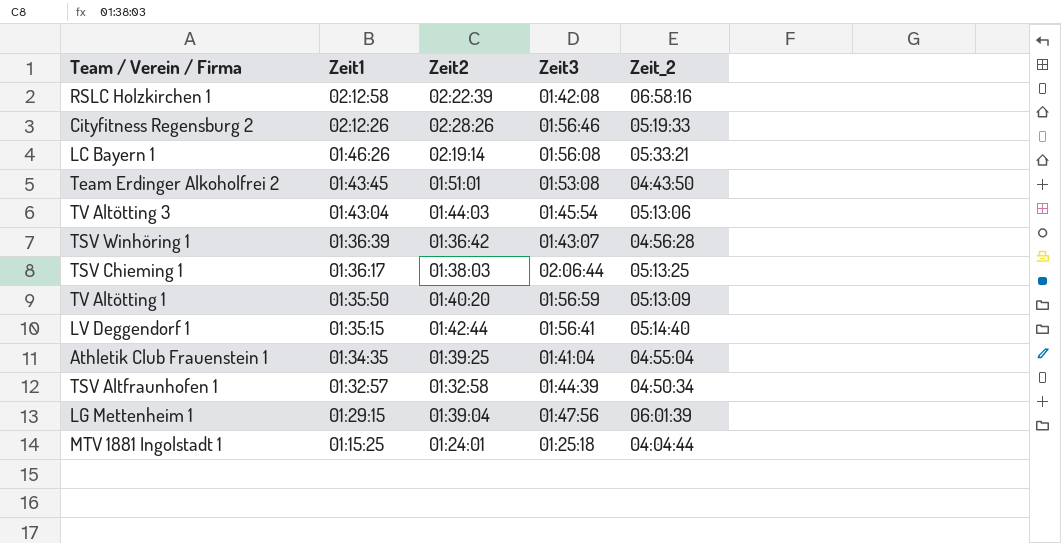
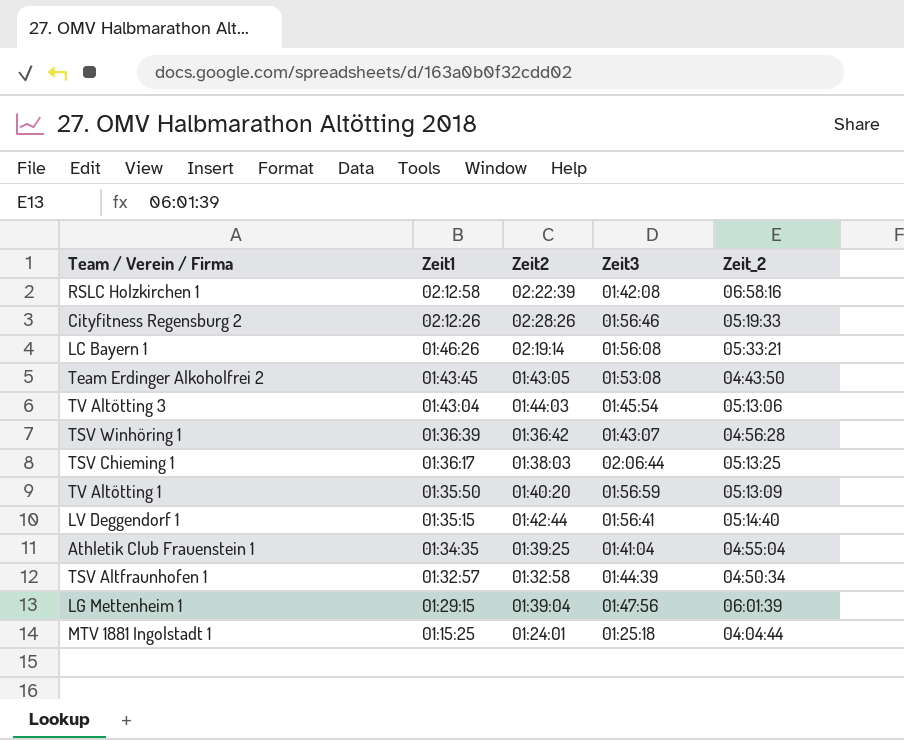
Team Erdinger Alkoholfrei 2 | Zeit2: 01:51:01 -> 01:43:05

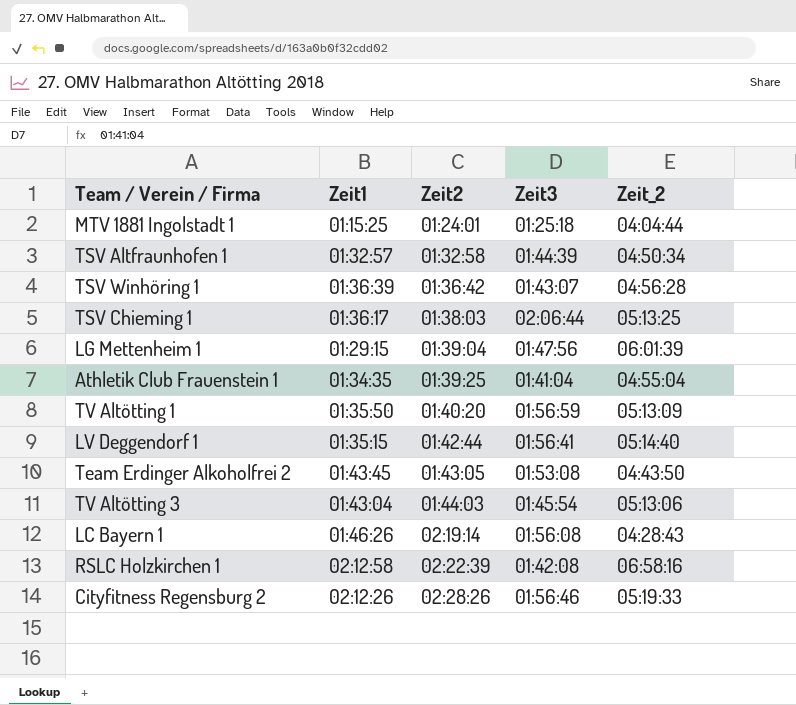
row order: Zeit1 descending -> Zeit2 ascending
LC Bayern 1 | Zeit_2: 05:33:21 -> 04:28:43

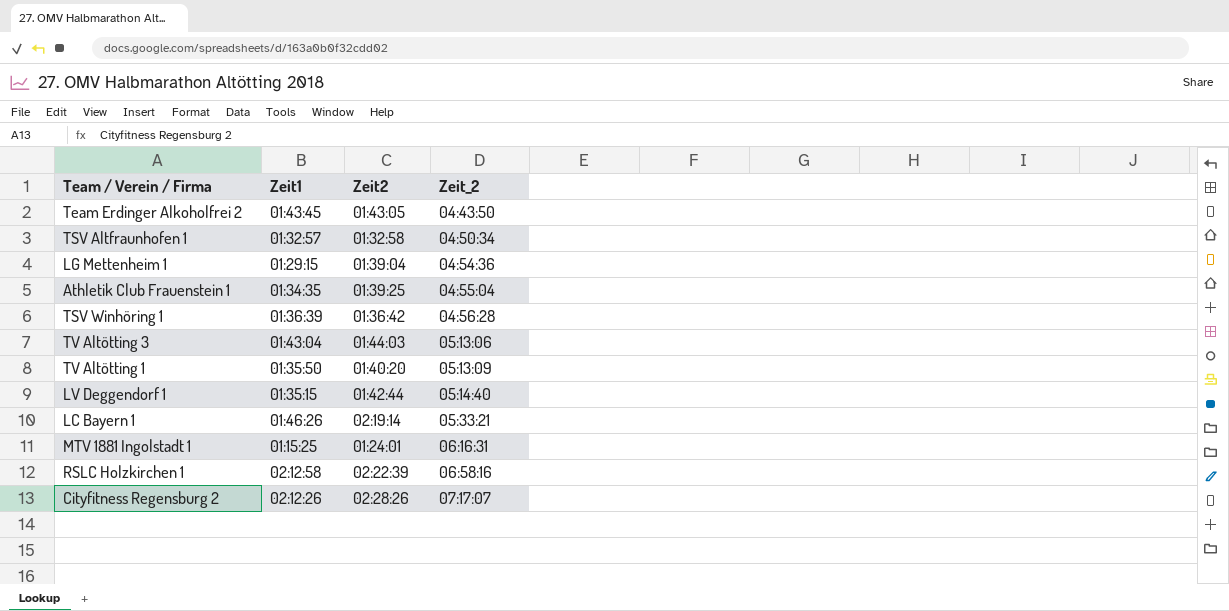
row order: Zeit2 ascending -> Zeit_2 ascending
column Zeit3 | position: 4 -> none
row TSV Chieming 1: 01:36:17 | 01:38:03 | 02:06:44 | 05:13:25 -> none
LG Mettenheim 1 | Zeit_2: 06:01:39 -> 04:54:36
LC Bayern 1 | Zeit_2: 04:28:43 -> 05:33:21
MTV 1881 Ingolstadt 1 | Zeit_2: 04:04:44 -> 06:16:31
Cityfitness Regensburg 2 | Zeit_2: 05:19:33 -> 07:17:07

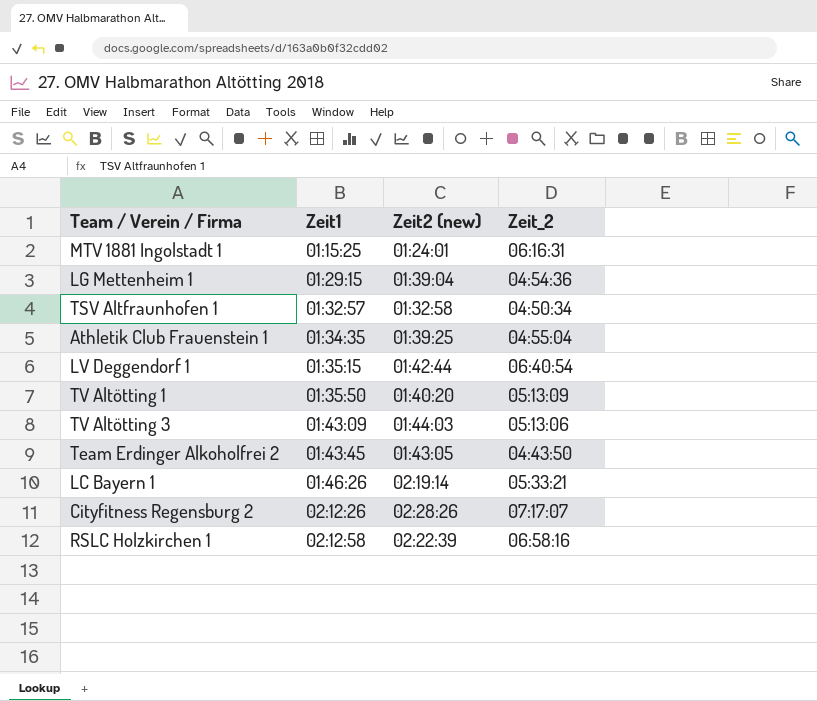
row order: Zeit_2 ascending -> Zeit1 ascending
column name: Zeit2 -> Zeit2 (new)
row TSV Winhöring 1: 01:36:39 | 01:36:42 | 04:56:28 -> none
LV Deggendorf 1 | Zeit_2: 05:14:40 -> 06:40:54
TV Altötting 3 | Zeit1: 01:43:04 -> 01:43:09

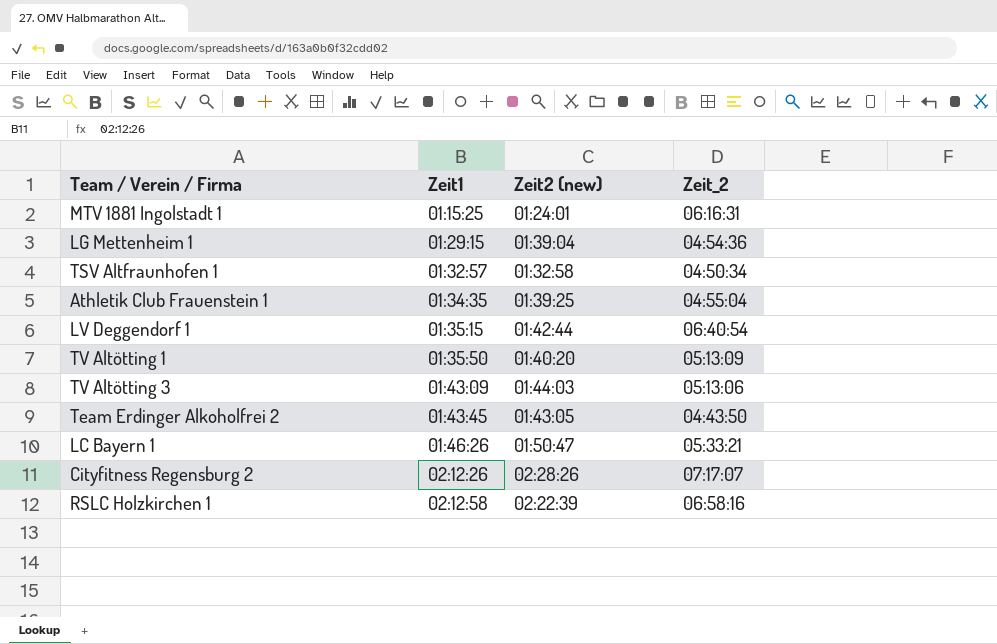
LC Bayern 1 | Zeit2 (new): 02:19:14 -> 01:50:47

